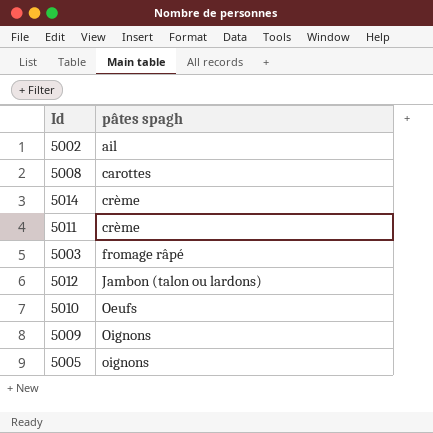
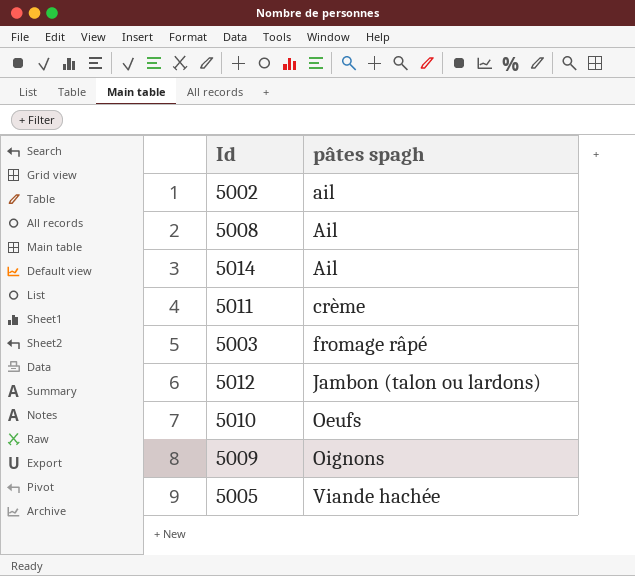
5008 | pâtes spagh: carottes -> Ail
5014 | pâtes spagh: crème -> Ail
5005 | pâtes spagh: oignons -> Viande hachée

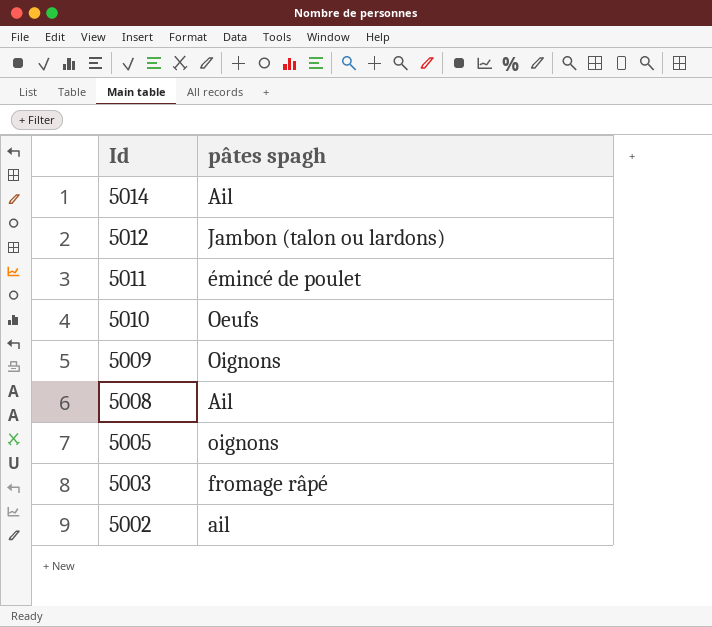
row order: pâtes spagh ascending -> Id descending
5011 | pâtes spagh: crème -> émincé de poulet
5005 | pâtes spagh: Viande hachée -> oignons

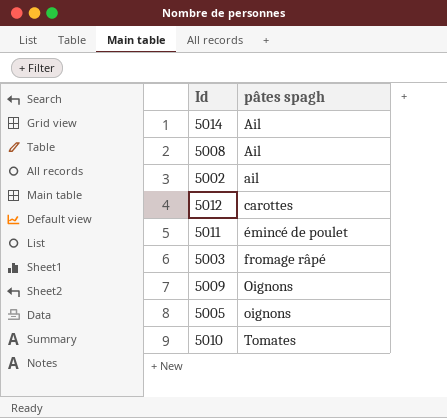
row order: Id descending -> pâtes spagh ascending
5012 | pâtes spagh: Jambon (talon ou lardons) -> carottes
5010 | pâtes spagh: Oeufs -> Tomates

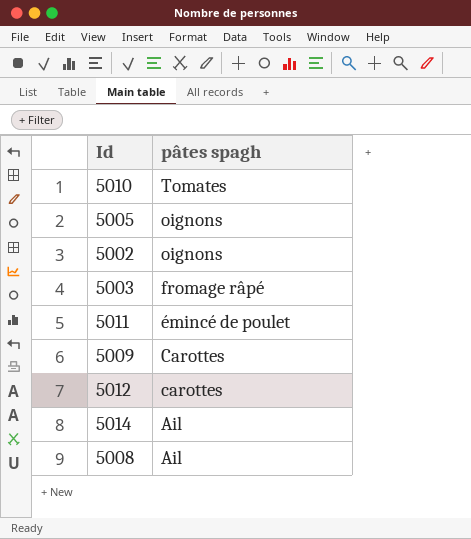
row order: pâtes spagh ascending -> pâtes spagh descending
5002 | pâtes spagh: ail -> oignons
5009 | pâtes spagh: Oignons -> Carottes

